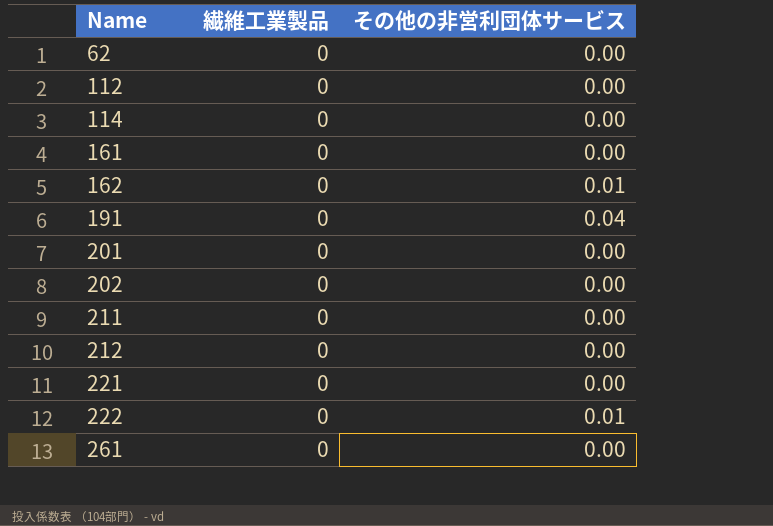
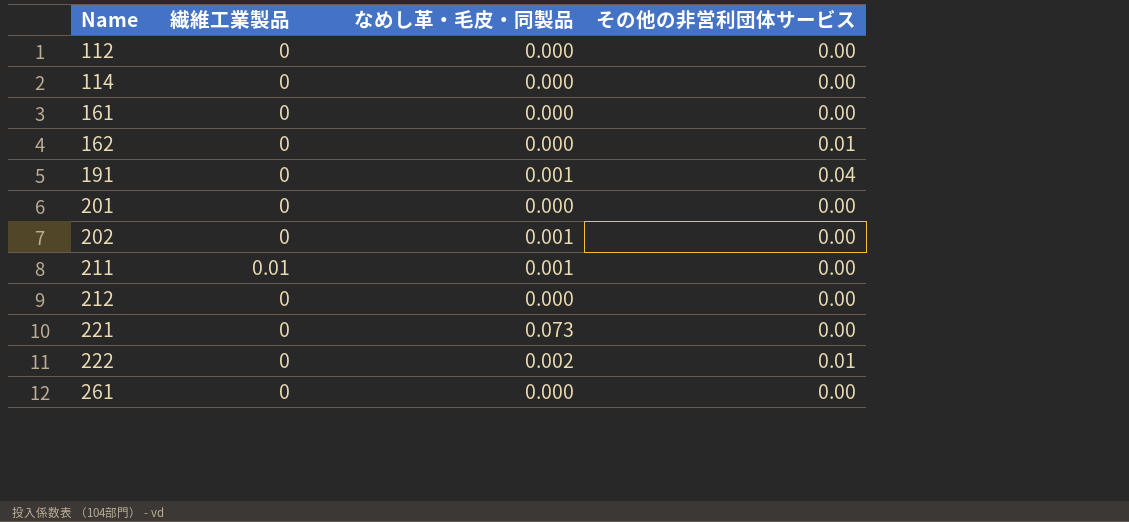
column なめし革・毛皮・同製品 | position: none -> 3
row 62: 0 | 0.00 -> none
211 | 繊維工業製品: 0 -> 0.01

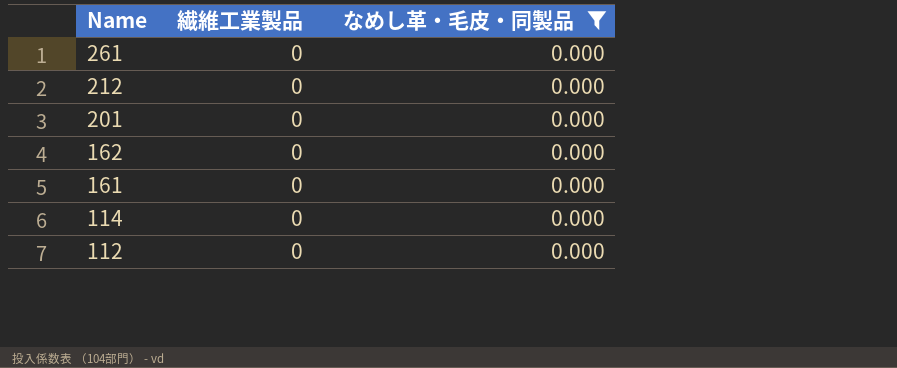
filter: none -> なめし革・毛皮・同製品 = 0.000
row order: Name ascending -> Name descending
column その他の非営利団体サービス | position: 4 -> none

